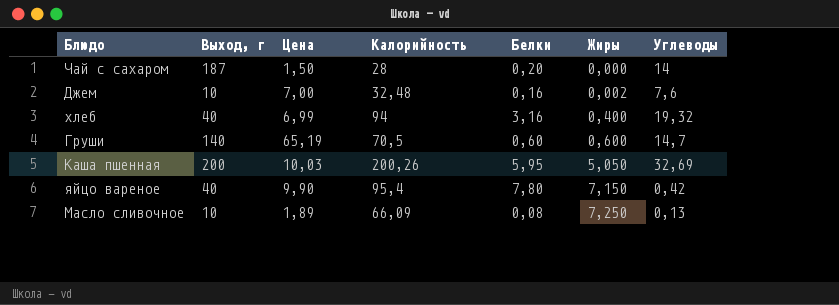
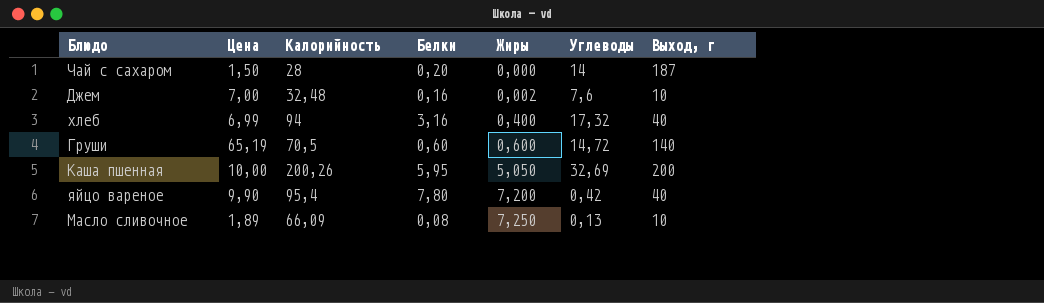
column Выход, г | position: 2 -> 7
хлеб | Углеводы: 19,32 -> 17,32
Груши | Углеводы: 14,7 -> 14,72
Каша пшенная | Цена: 10,03 -> 10,00
яйцо вареное | Жиры: 7,150 -> 7,200

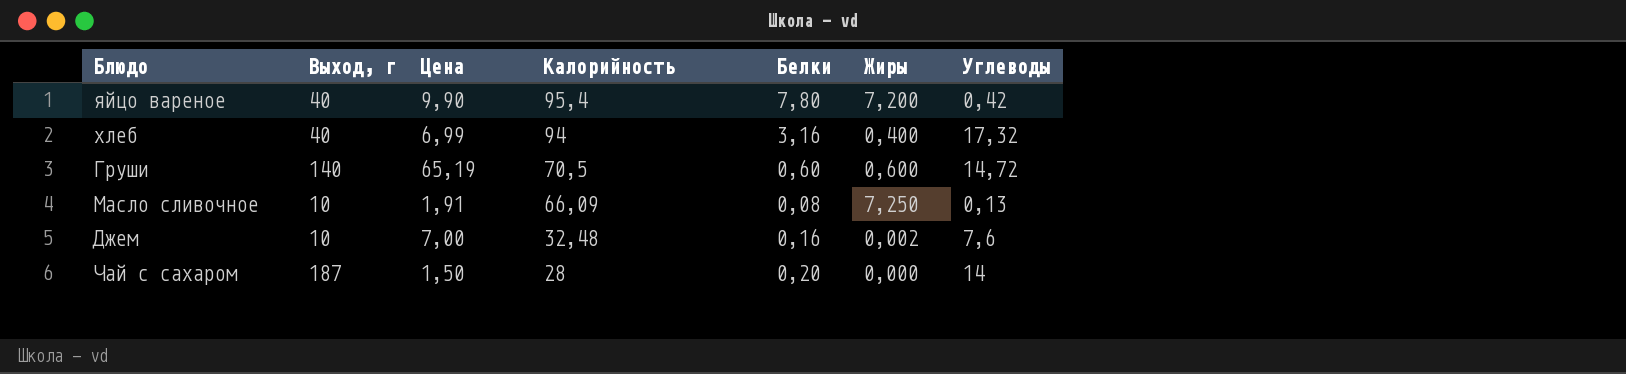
row order: Жиры ascending -> Калорийность descending
column Выход, г | position: 7 -> 2
row Каша пшенная: 10,00 | 200,26 | 5,95 | 5,050 | 32,69 | 200 -> none
Масло сливочное | Цена: 1,89 -> 1,91

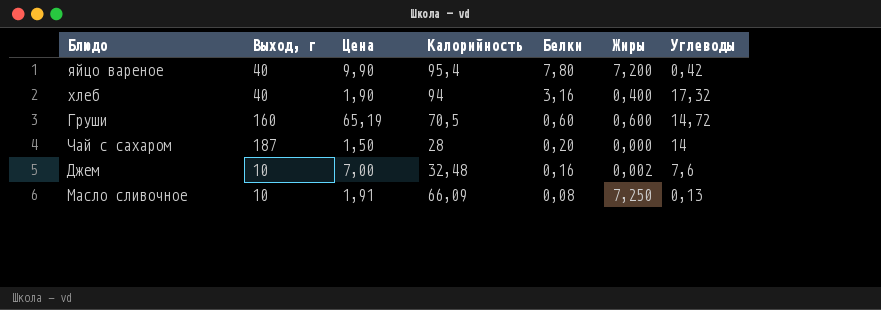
row order: Калорийность descending -> Белки descending
хлеб | Цена: 6,99 -> 1,90
Груши | Выход, г: 140 -> 160

